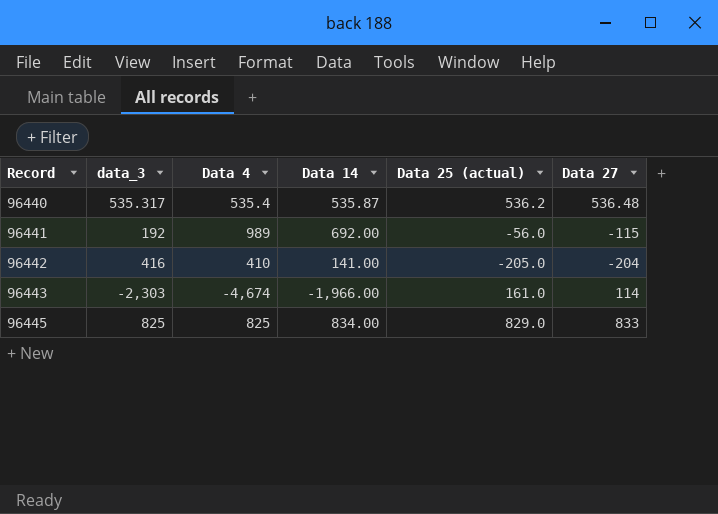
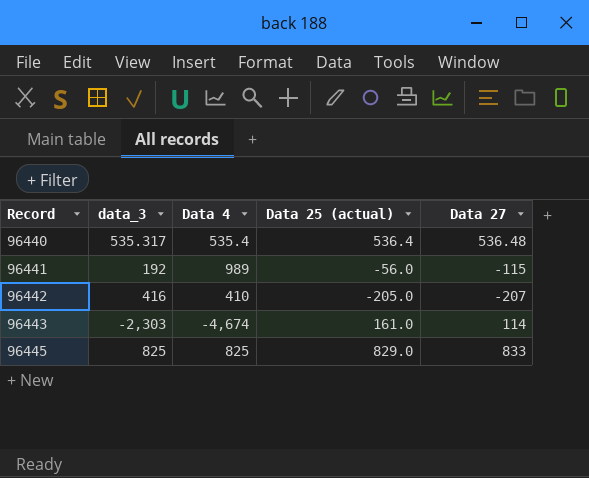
column Data 14 | position: 4 -> none
96440 | Data 25 (actual): 536.2 -> 536.4
96442 | Data 27: -204 -> -207

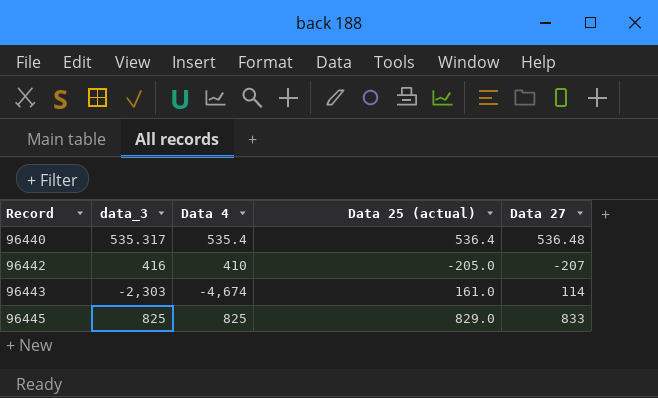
row 96441: 192 | 989 | -56.0 | -115 -> none

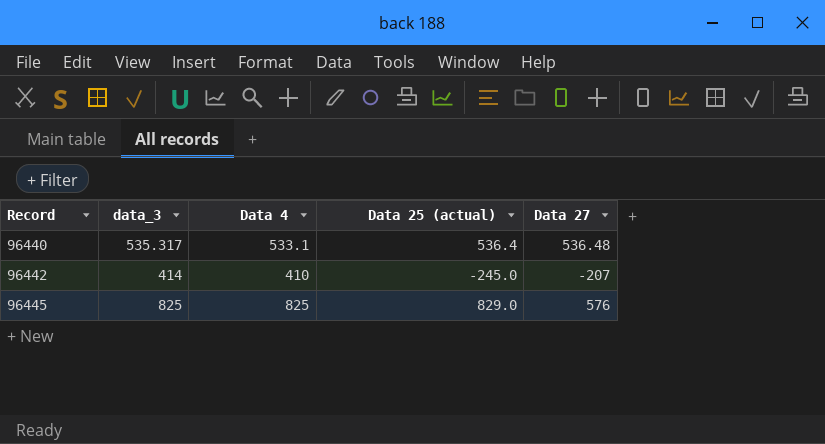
row 96443: -2,303 | -4,674 | 161.0 | 114 -> none
96440 | Data 4: 535.4 -> 533.1
96442 | data_3: 416 -> 414
96442 | Data 25 (actual): -205.0 -> -245.0
96445 | Data 27: 833 -> 576

